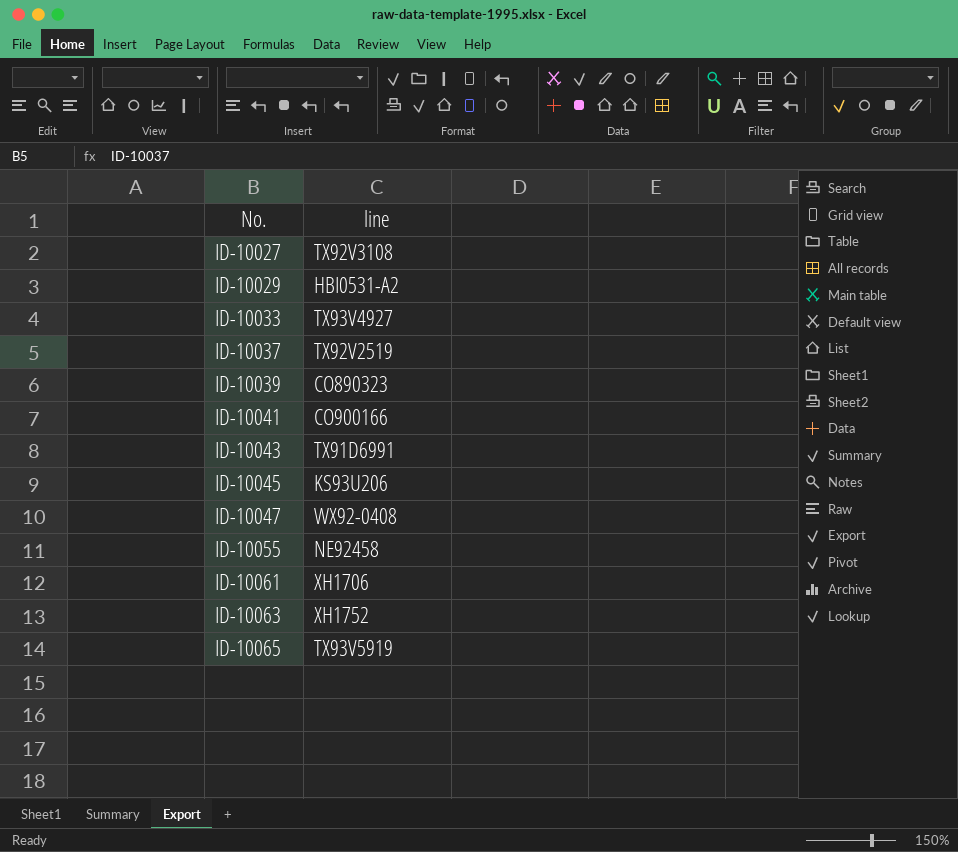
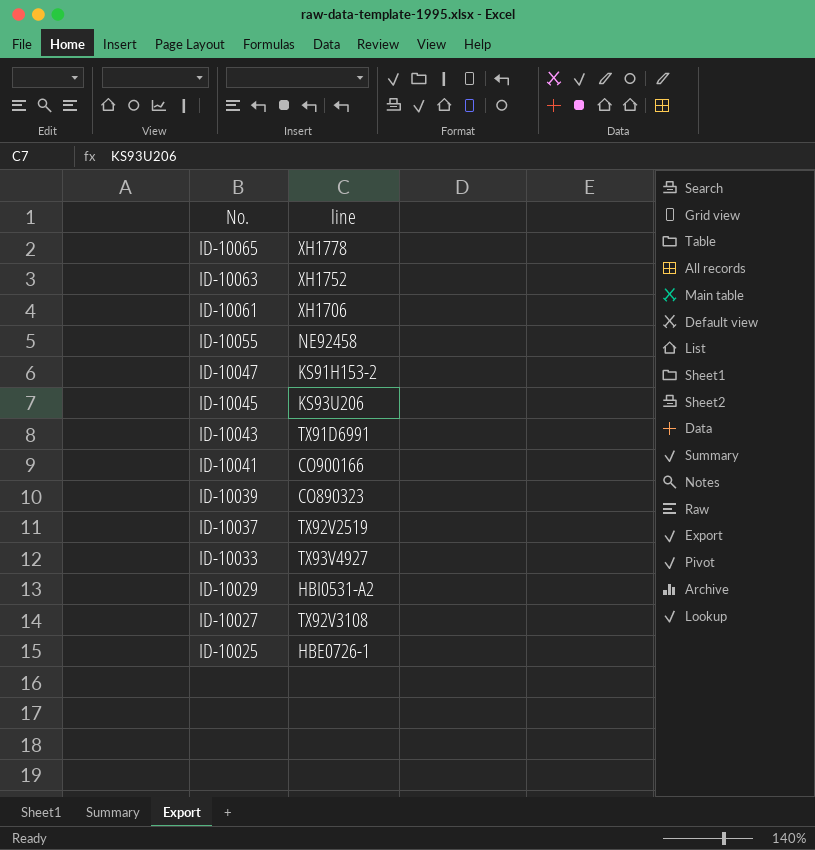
row order: No. ascending -> No. descending
ID-10065 | line: TX93V5919 -> XH1778
ID-10047 | line: WX92-0408 -> KS91H153-2
row ID-10025: none -> HBE0726-1

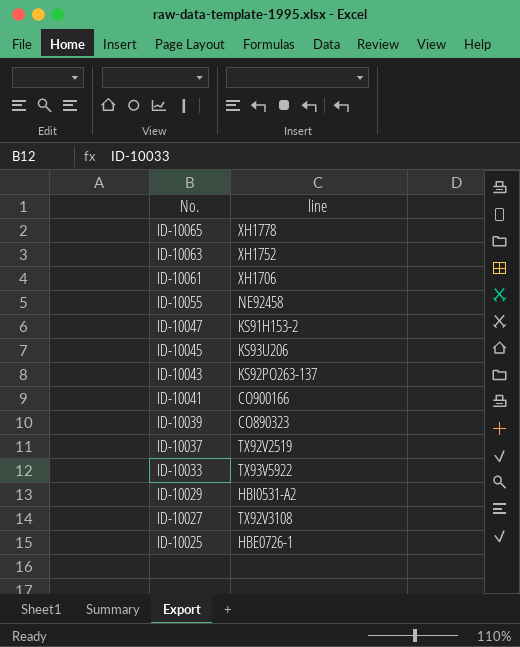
ID-10043 | line: TX91D6991 -> KS92PO263-137
ID-10033 | line: TX93V4927 -> TX93V5922

